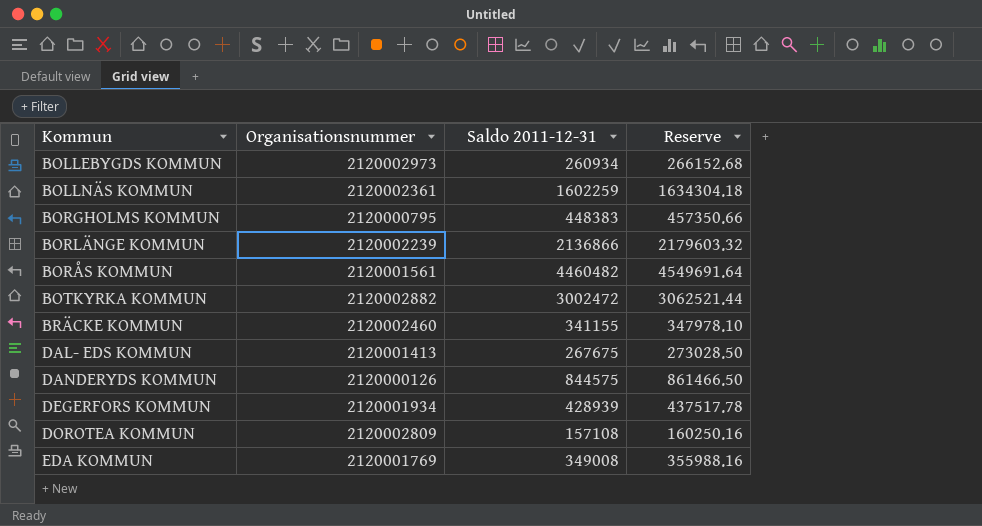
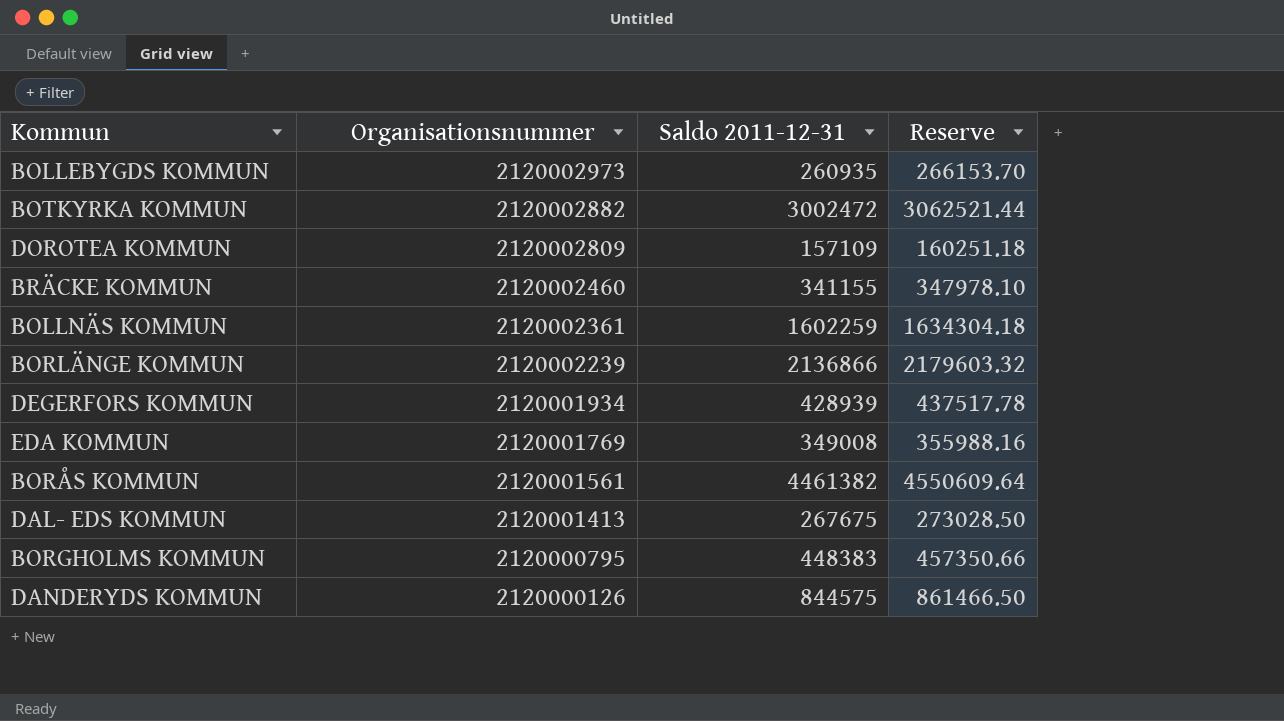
row order: none -> Organisationsnummer descending
BOLLEBYGDS KOMMUN | Saldo 2011-12-31: 260934 -> 260935
BOLLEBYGDS KOMMUN | Reserve: 266152.68 -> 266153.70
DOROTEA KOMMUN | Saldo 2011-12-31: 157108 -> 157109
DOROTEA KOMMUN | Reserve: 160250.16 -> 160251.18
BORÅS KOMMUN | Saldo 2011-12-31: 4460482 -> 4461382
BORÅS KOMMUN | Reserve: 4549691.64 -> 4550609.64

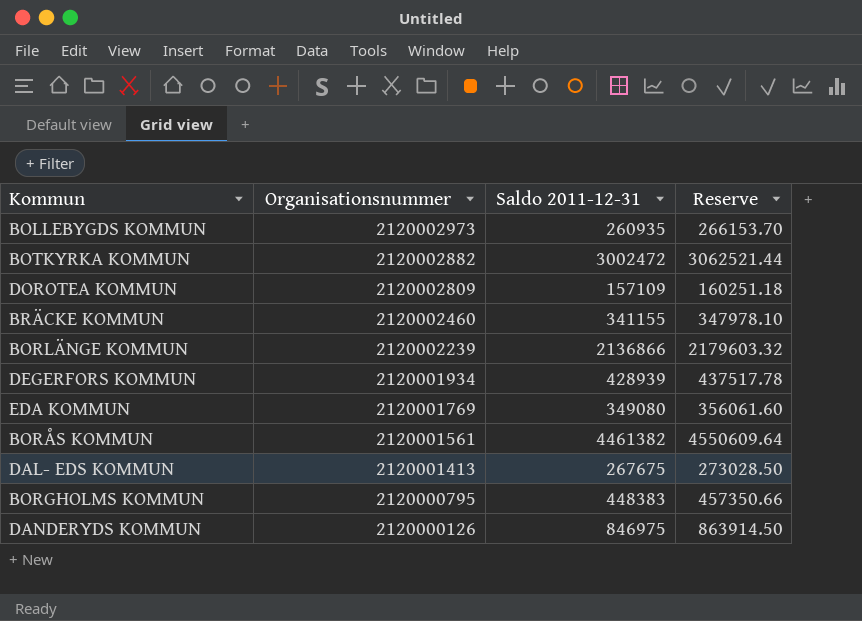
row BOLLNÄS KOMMUN: 2120002361 | 1602259 | 1634304.18 -> none
EDA KOMMUN | Saldo 2011-12-31: 349008 -> 349080
EDA KOMMUN | Reserve: 355988.16 -> 356061.60
DANDERYDS KOMMUN | Saldo 2011-12-31: 844575 -> 846975
DANDERYDS KOMMUN | Reserve: 861466.50 -> 863914.50

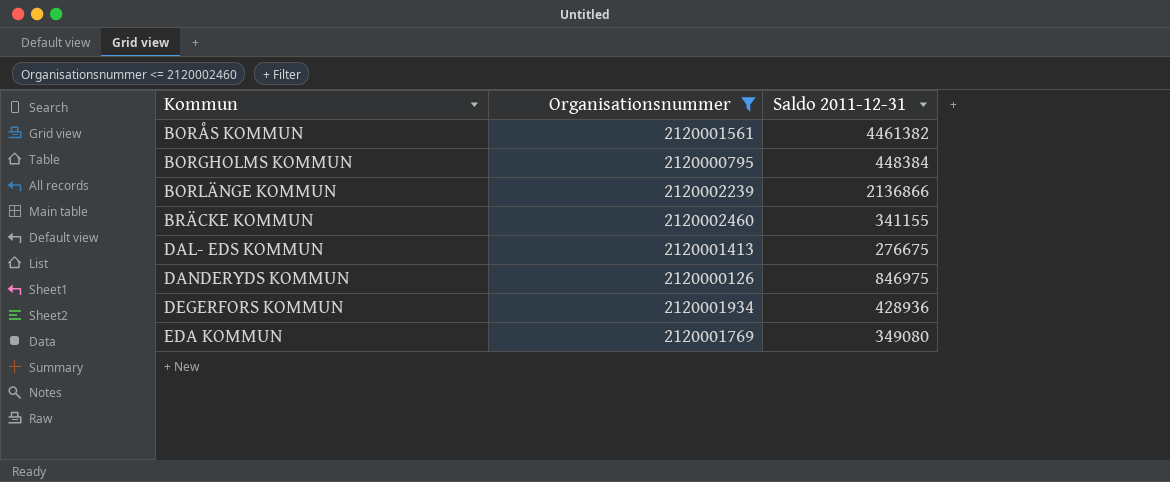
filter: none -> Organisationsnummer <= 2120002460
row order: Organisationsnummer descending -> Kommun ascending
column Reserve | formula: [Saldo 2011-12-31] * 1.02 -> none
BORGHOLMS KOMMUN | Saldo 2011-12-31: 448383 -> 448384
DAL- EDS KOMMUN | Saldo 2011-12-31: 267675 -> 276675
DEGERFORS KOMMUN | Saldo 2011-12-31: 428939 -> 428936

